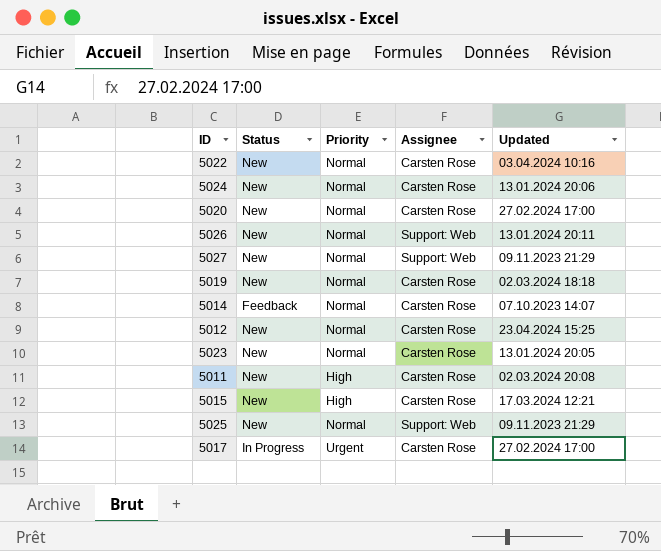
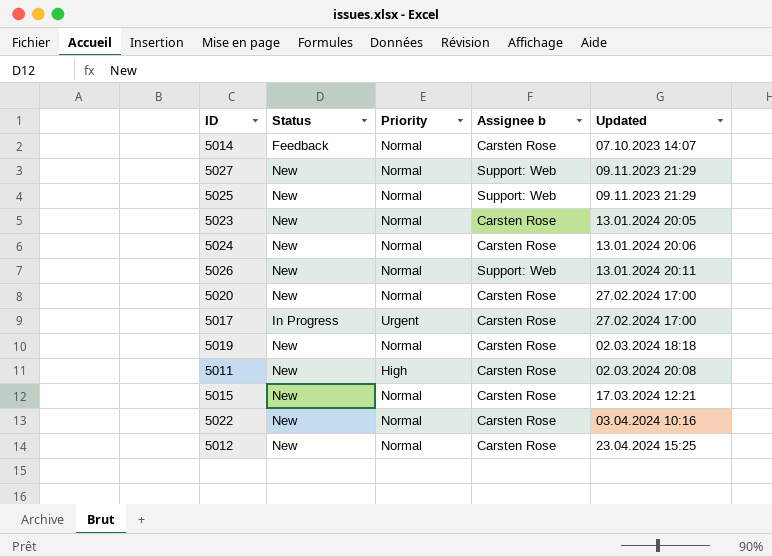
row order: none -> Updated ascending
column name: Assignee -> Assignee b
5015 | Priority: High -> Normal

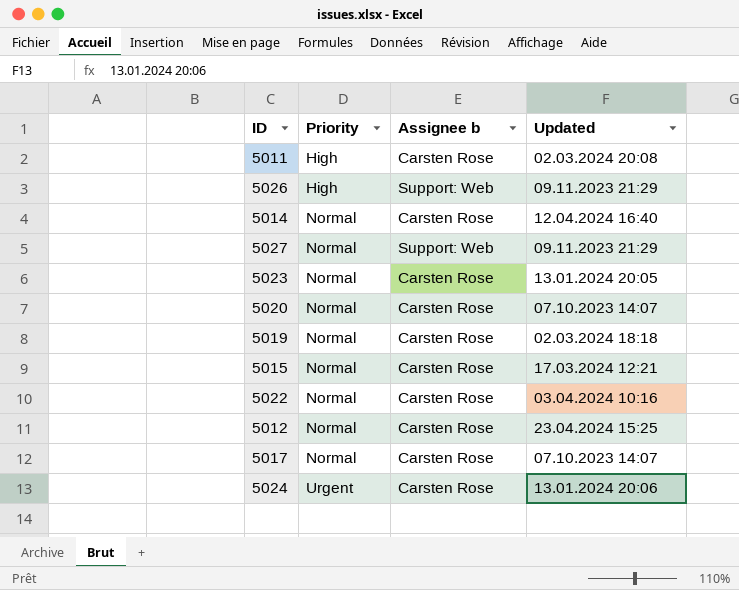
row order: Updated ascending -> Priority ascending
column Status | position: 2 -> none
row 5025: New | Normal | Support: Web | 09.11.2023 21:29 -> none
5026 | Priority: Normal -> High
5026 | Updated: 13.01.2024 20:11 -> 09.11.2023 21:29
5014 | Updated: 07.10.2023 14:07 -> 12.04.2024 16:40
5020 | Updated: 27.02.2024 17:00 -> 07.10.2023 14:07
5017 | Priority: Urgent -> Normal
5017 | Updated: 27.02.2024 17:00 -> 07.10.2023 14:07
5024 | Priority: Normal -> Urgent

